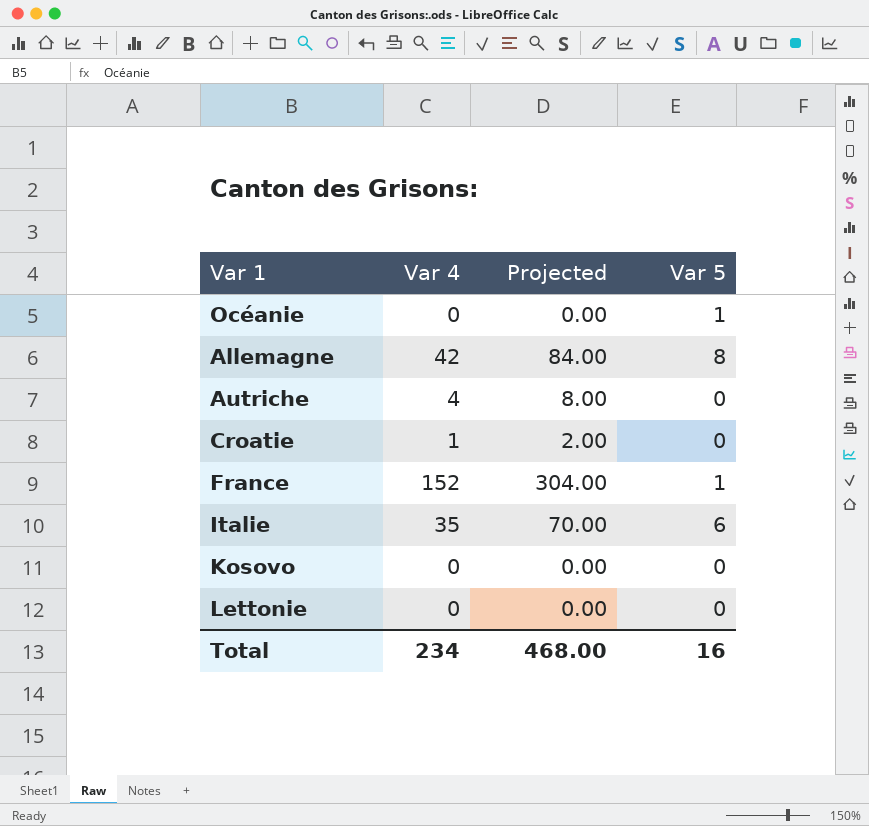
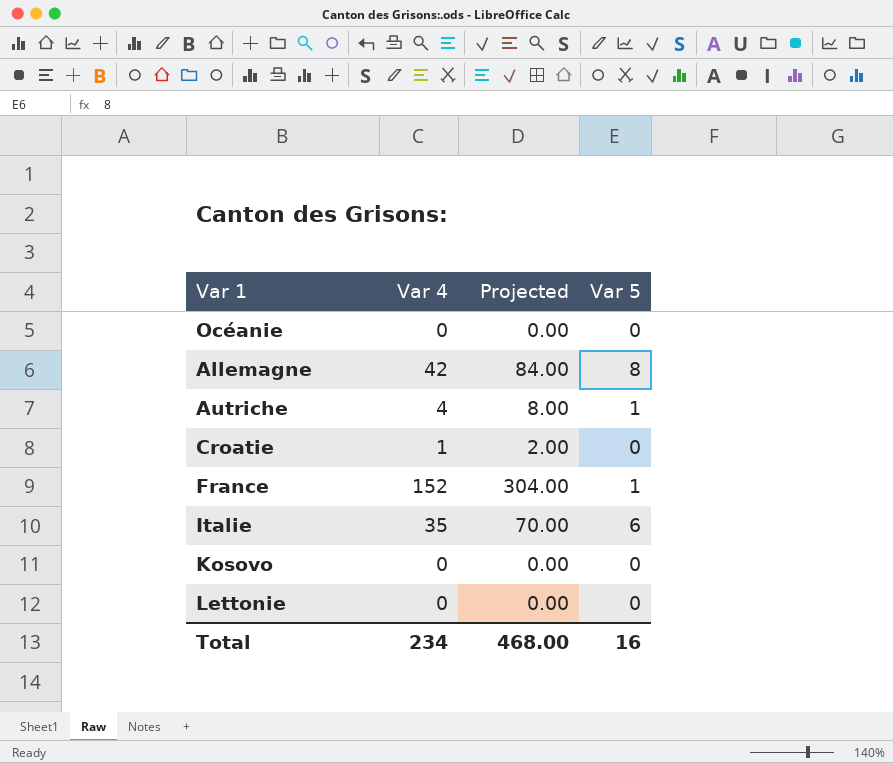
Océanie | Var 5: 1 -> 0
Autriche | Var 5: 0 -> 1

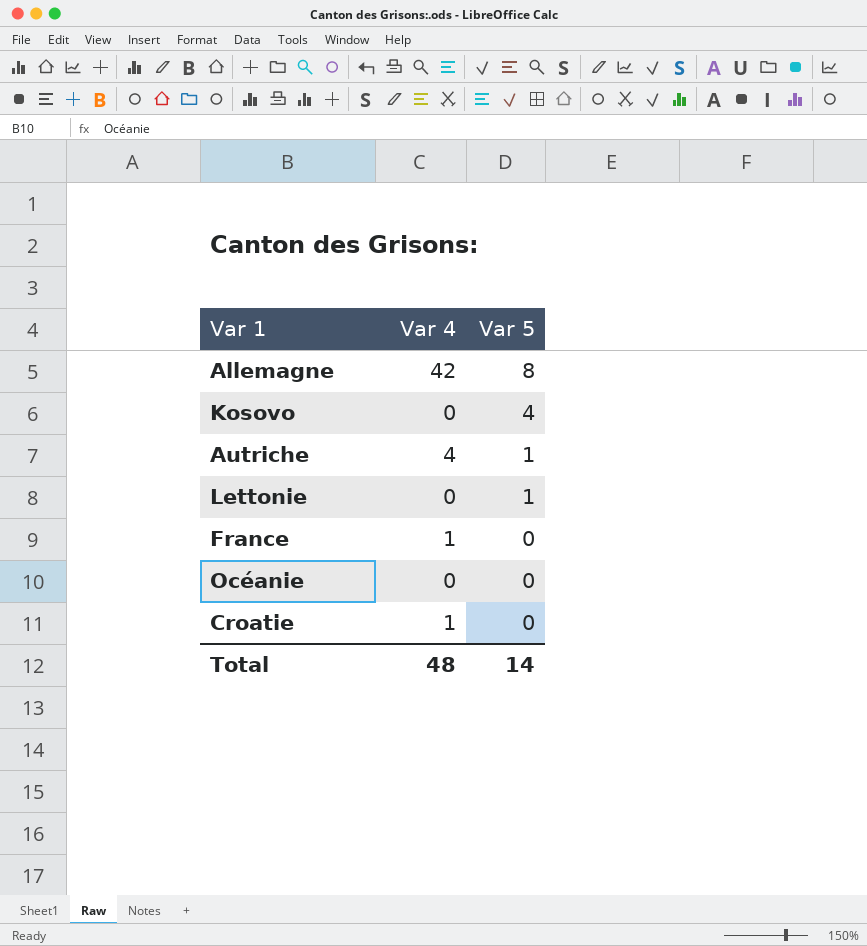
row order: none -> Var 5 descending
column Projected | formula: [Var 4] * 2 -> none
row Italie: 35 | 70.00 | 6 -> none
Kosovo | Var 5: 0 -> 4
Lettonie | Var 5: 0 -> 1
France | Var 4: 152 -> 1
France | Var 5: 1 -> 0
Total | Var 4: 234 -> 48
Total | Var 5: 16 -> 14

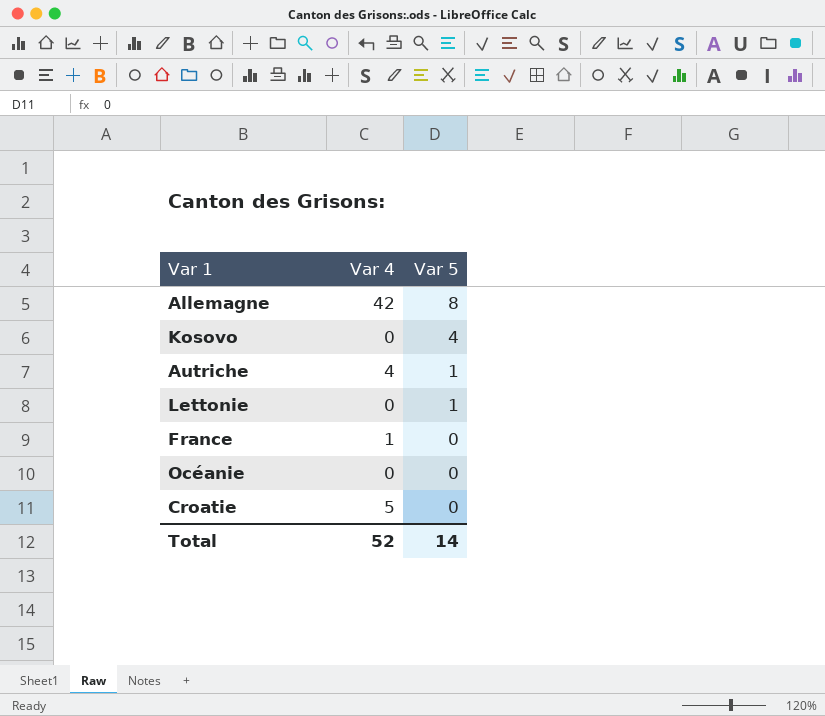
Croatie | Var 4: 1 -> 5
Total | Var 4: 48 -> 52

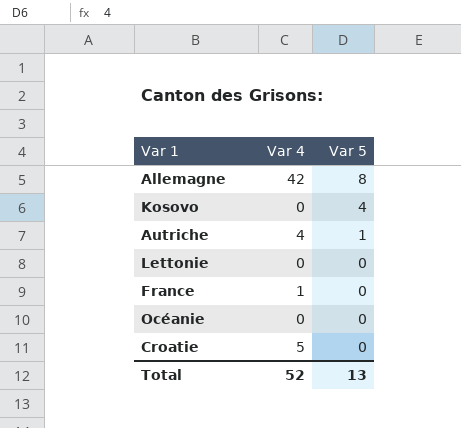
Lettonie | Var 5: 1 -> 0
Total | Var 5: 14 -> 13

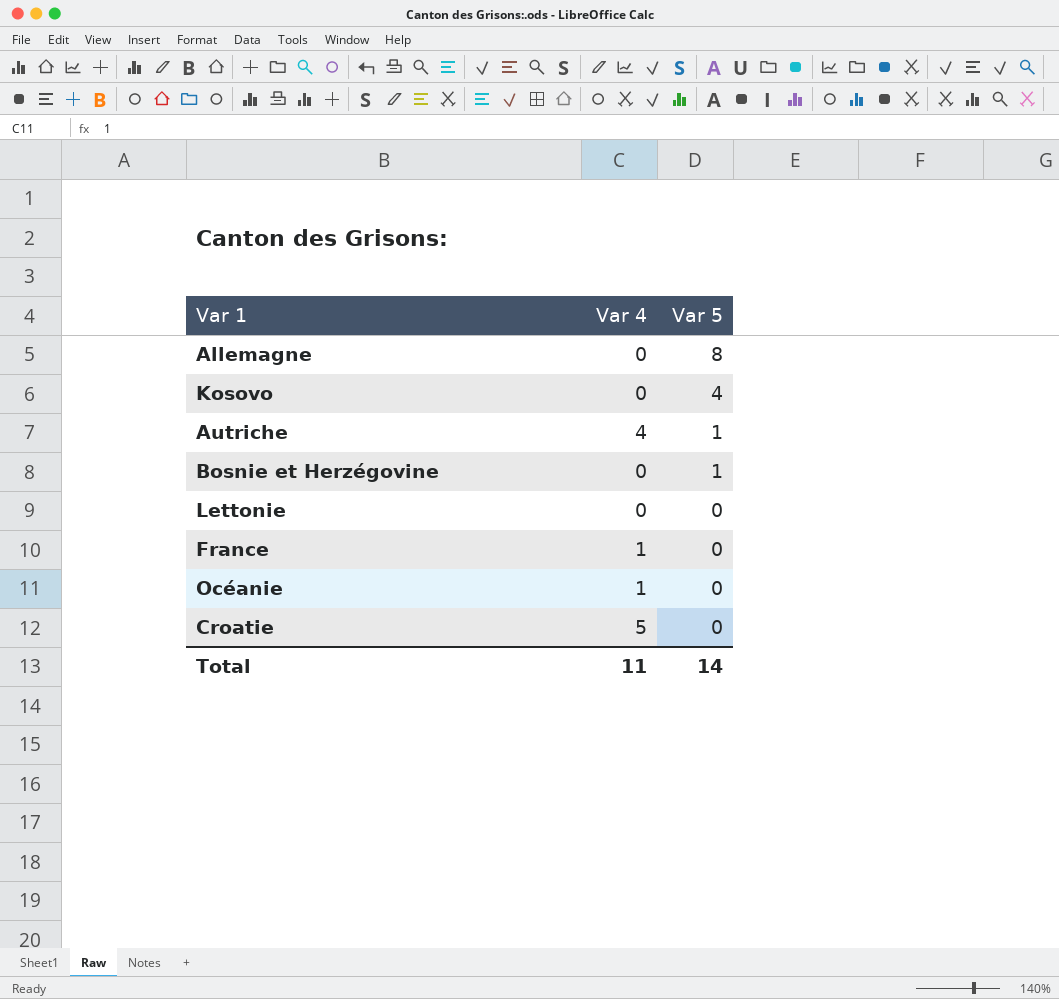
Allemagne | Var 4: 42 -> 0
row Bosnie et Herzégovine: none -> 0 | 1
Océanie | Var 4: 0 -> 1
Total | Var 4: 52 -> 11
Total | Var 5: 13 -> 14

